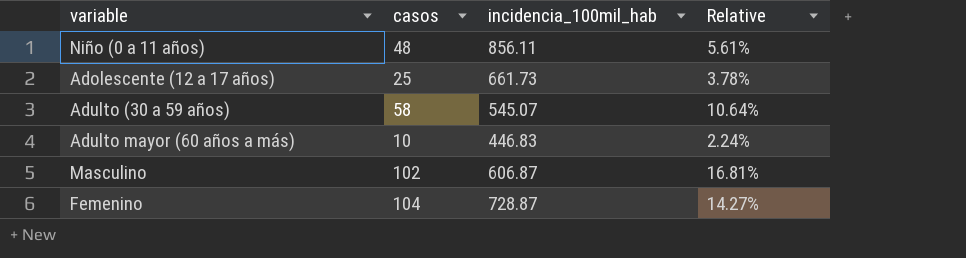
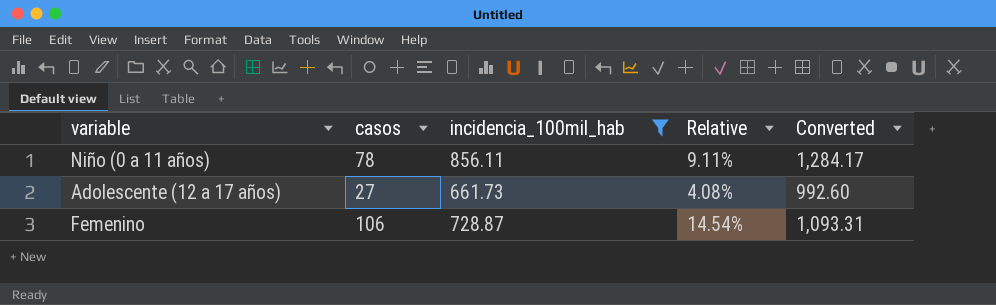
filter: none -> incidencia_100mil_hab >= 661.73
column Converted | formula: none -> [incidencia_100mil_hab] * 1.5
Niño (0 a 11 años) | casos: 48 -> 78
Niño (0 a 11 años) | Relative: 5.61% -> 9.11%
Adolescente (12 a 17 años) | casos: 25 -> 27
Adolescente (12 a 17 años) | Relative: 3.78% -> 4.08%
Femenino | casos: 104 -> 106
Femenino | Relative: 14.27% -> 14.54%

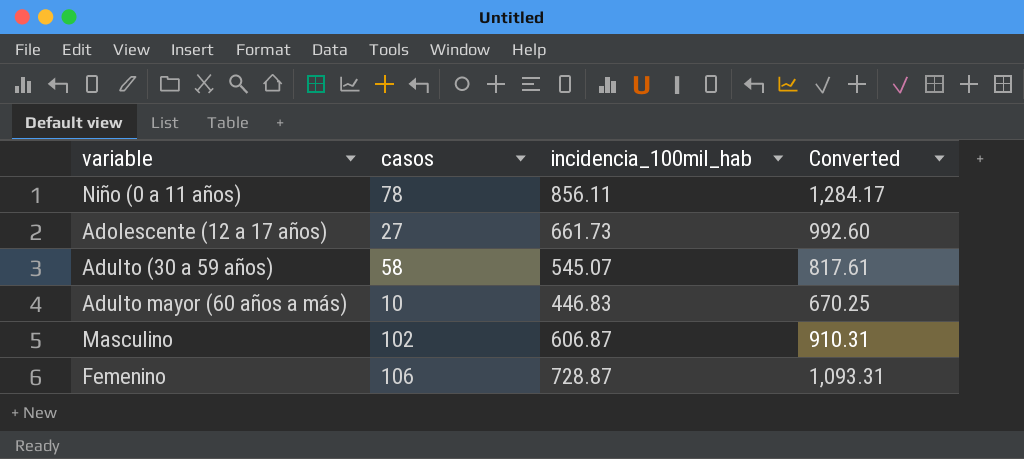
filter: incidencia_100mil_hab >= 661.73 -> none
column Relative | formula: [casos] / [incidencia_100mil_hab] -> none

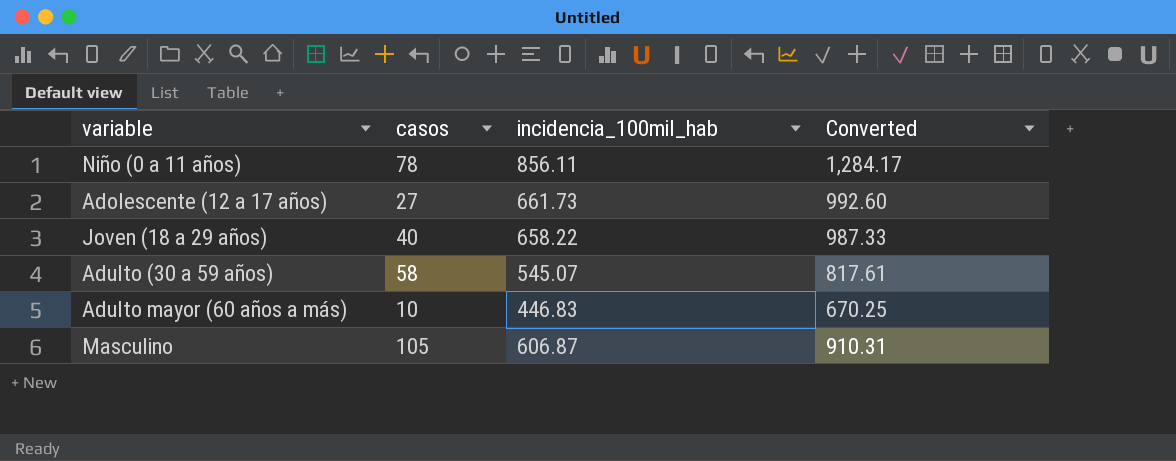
row Femenino: 106 | 728.87 | 1,093.31 -> none
row Joven (18 a 29 años): none -> 40 | 658.22 | 987.33
Masculino | casos: 102 -> 105

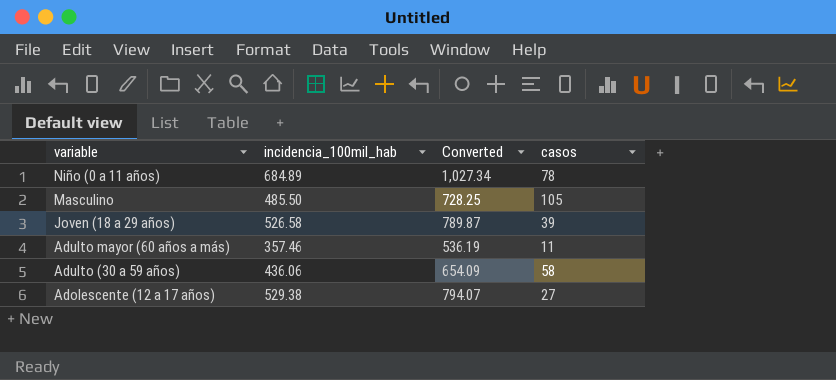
row order: none -> variable descending
column casos | position: 2 -> 4
Niño (0 a 11 años) | incidencia_100mil_hab: 856.11 -> 684.89
Niño (0 a 11 años) | Converted: 1,284.17 -> 1,027.34
Masculino | incidencia_100mil_hab: 606.87 -> 485.50
Masculino | Converted: 910.31 -> 728.25
Joven (18 a 29 años) | incidencia_100mil_hab: 658.22 -> 526.58
Joven (18 a 29 años) | Converted: 987.33 -> 789.87
Joven (18 a 29 años) | casos: 40 -> 39
Adulto mayor (60 años a más) | incidencia_100mil_hab: 446.83 -> 357.46
Adulto mayor (60 años a más) | Converted: 670.25 -> 536.19
Adulto mayor (60 años a más) | casos: 10 -> 11
Adulto (30 a 59 años) | incidencia_100mil_hab: 545.07 -> 436.06
Adulto (30 a 59 años) | Converted: 817.61 -> 654.09
Adolescente (12 a 17 años) | incidencia_100mil_hab: 661.73 -> 529.38
Adolescente (12 a 17 años) | Converted: 992.60 -> 794.07

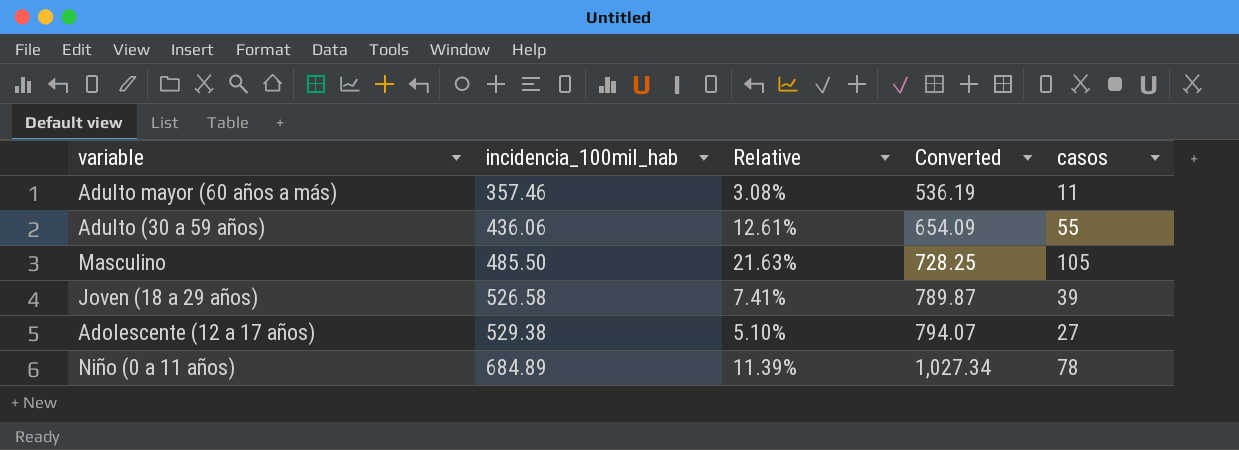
row order: variable descending -> incidencia_100mil_hab ascending
column Relative | formula: none -> [casos] / [incidencia_100mil_hab]
Adulto (30 a 59 años) | casos: 58 -> 55

